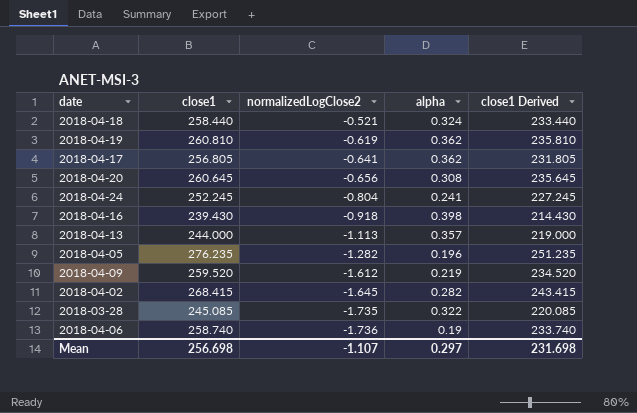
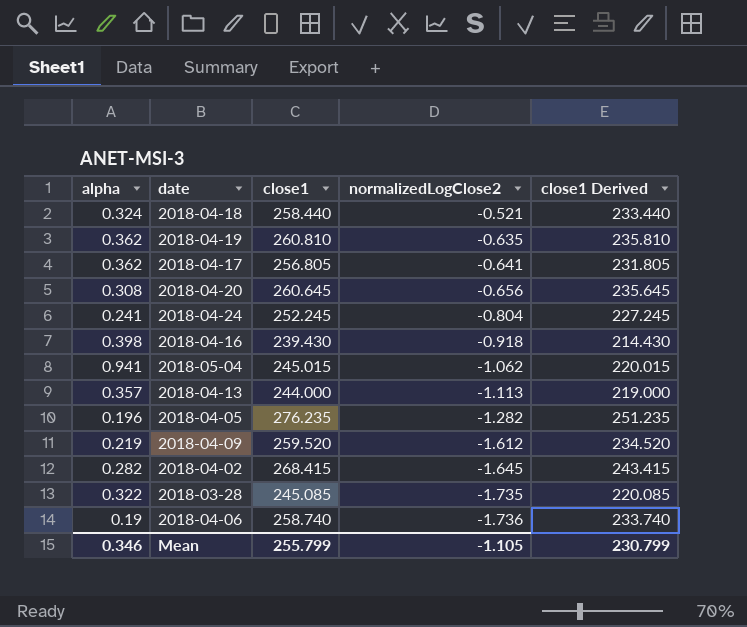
column alpha | position: 4 -> 1
2018-04-19 | normalizedLogClose2: -0.619 -> -0.635
row 2018-05-04: none -> 0.941 | 245.015 | -1.062 | 220.015
Mean | alpha: 0.297 -> 0.346
Mean | close1: 256.698 -> 255.799
Mean | normalizedLogClose2: -1.107 -> -1.105
Mean | close1 Derived: 231.698 -> 230.799

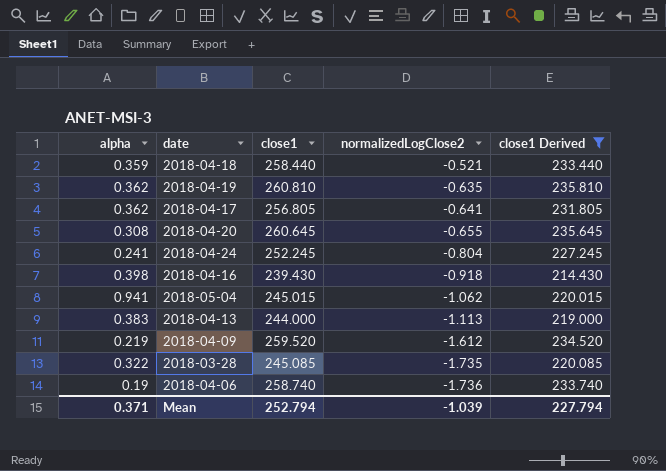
filter: none -> close1 Derived <= 235.810
2018-04-18 | alpha: 0.324 -> 0.359
2018-04-20 | normalizedLogClose2: -0.656 -> -0.655
2018-04-13 | alpha: 0.357 -> 0.383
Mean | alpha: 0.346 -> 0.371
Mean | close1: 255.799 -> 252.794
Mean | normalizedLogClose2: -1.105 -> -1.039
Mean | close1 Derived: 230.799 -> 227.794

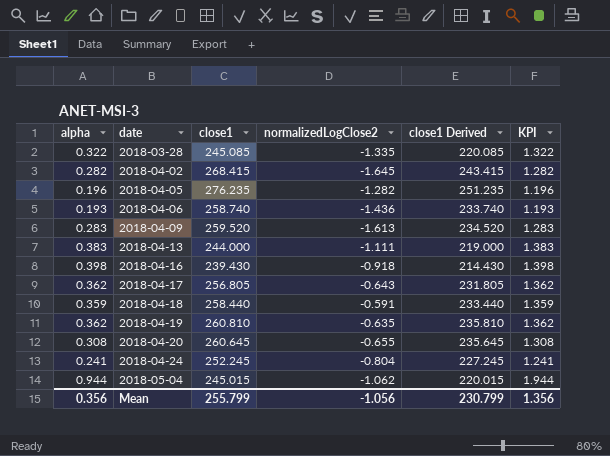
filter: close1 Derived <= 235.810 -> none
row order: normalizedLogClose2 descending -> date ascending
column KPI | formula: none -> [alpha] + 1
2018-03-28 | normalizedLogClose2: -1.735 -> -1.335
2018-04-06 | alpha: 0.19 -> 0.193
2018-04-06 | normalizedLogClose2: -1.736 -> -1.436
2018-04-09 | alpha: 0.219 -> 0.283
2018-04-09 | normalizedLogClose2: -1.612 -> -1.613
2018-04-13 | normalizedLogClose2: -1.113 -> -1.111
2018-04-17 | normalizedLogClose2: -0.641 -> -0.643
2018-04-18 | normalizedLogClose2: -0.521 -> -0.591
2018-05-04 | alpha: 0.941 -> 0.944
Mean | alpha: 0.371 -> 0.356
Mean | close1: 252.794 -> 255.799
Mean | normalizedLogClose2: -1.039 -> -1.056
Mean | close1 Derived: 227.794 -> 230.799

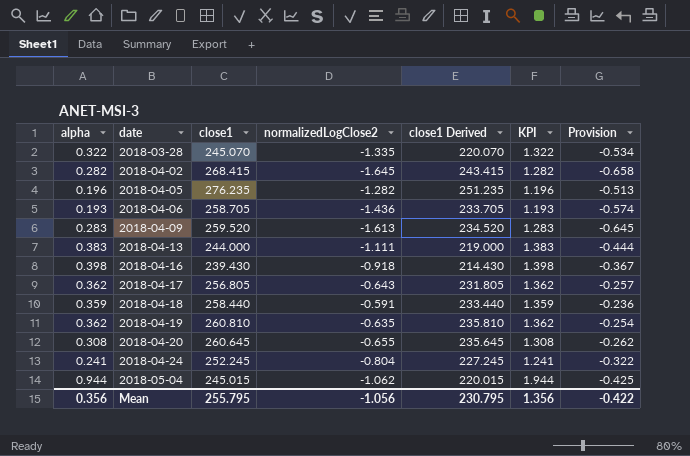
column Provision | formula: none -> [normalizedLogClose2] * 0.4
2018-03-28 | close1: 245.085 -> 245.070
2018-03-28 | close1 Derived: 220.085 -> 220.070
2018-04-06 | close1: 258.740 -> 258.705
2018-04-06 | close1 Derived: 233.740 -> 233.705
Mean | close1: 255.799 -> 255.795
Mean | close1 Derived: 230.799 -> 230.795

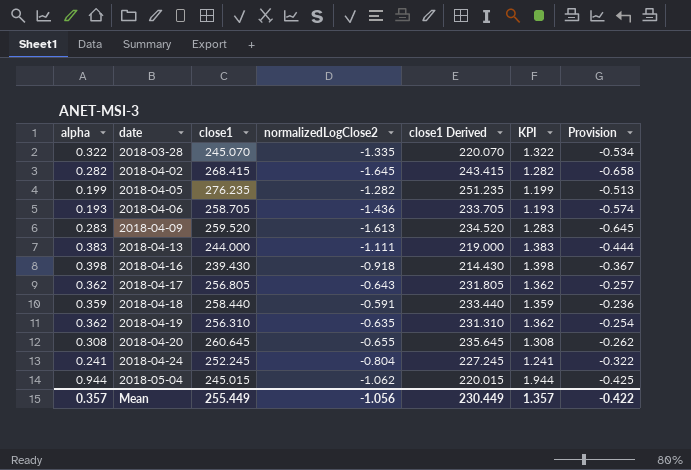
2018-04-05 | alpha: 0.196 -> 0.199
2018-04-05 | KPI: 1.196 -> 1.199
2018-04-19 | close1: 260.810 -> 256.310
2018-04-19 | close1 Derived: 235.810 -> 231.310
Mean | alpha: 0.356 -> 0.357
Mean | close1: 255.795 -> 255.449
Mean | close1 Derived: 230.795 -> 230.449
Mean | KPI: 1.356 -> 1.357

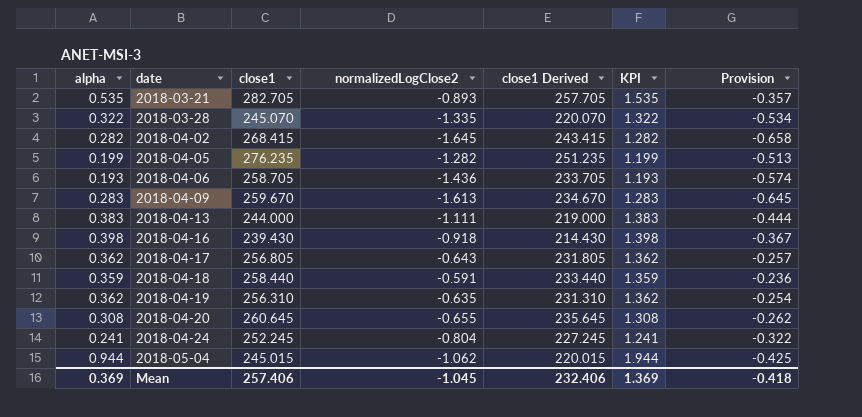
row 2018-03-21: none -> 0.535 | 282.705 | -0.893 | 257.705 | 1.535 | -0.357
2018-04-09 | close1: 259.520 -> 259.670
2018-04-09 | close1 Derived: 234.520 -> 234.670
Mean | alpha: 0.357 -> 0.369
Mean | close1: 255.449 -> 257.406
Mean | normalizedLogClose2: -1.056 -> -1.045
Mean | close1 Derived: 230.449 -> 232.406
Mean | KPI: 1.357 -> 1.369
Mean | Provision: -0.422 -> -0.418

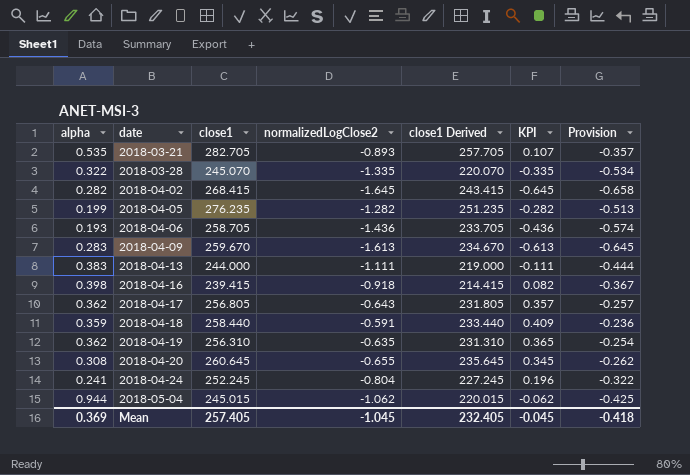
column KPI | formula: [alpha] + 1 -> [normalizedLogClose2] + 1
2018-04-16 | close1: 239.430 -> 239.415
2018-04-16 | close1 Derived: 214.430 -> 214.415
Mean | close1: 257.406 -> 257.405
Mean | close1 Derived: 232.406 -> 232.405
Mean | KPI: 1.369 -> -0.045

